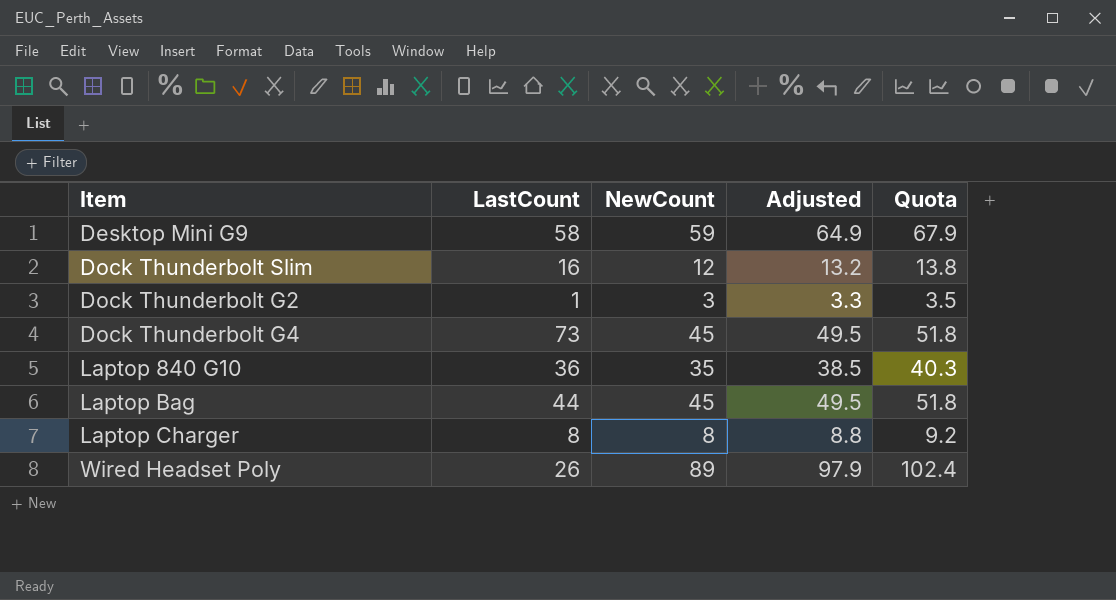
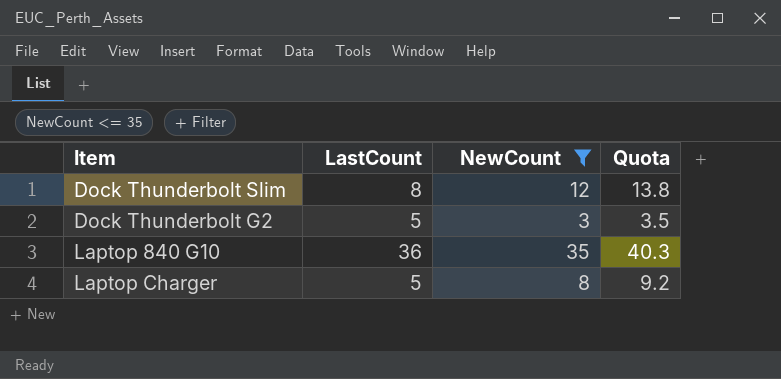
filter: none -> NewCount <= 35
column Adjusted | formula: [NewCount] * 1.1 -> none
Dock Thunderbolt Slim | LastCount: 16 -> 8
Dock Thunderbolt G2 | LastCount: 1 -> 5
Laptop Charger | LastCount: 8 -> 5

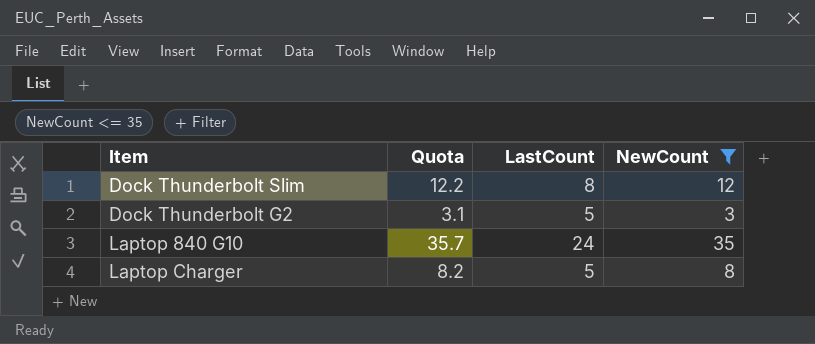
column Quota | formula: [NewCount] * 1.15 -> [NewCount] * 1.02
column Quota | position: 4 -> 2
Laptop 840 G10 | LastCount: 36 -> 24

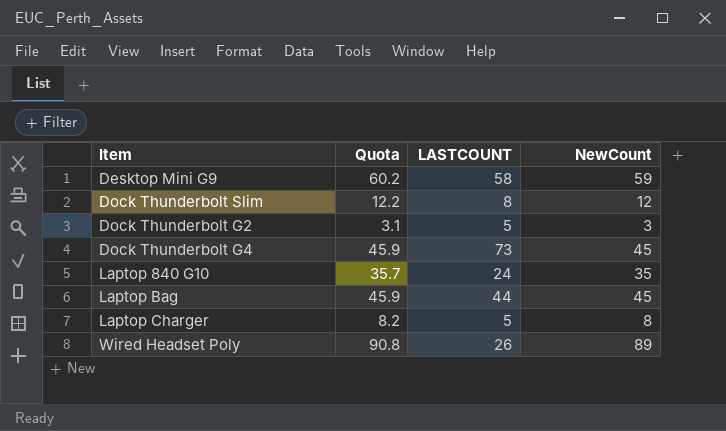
filter: NewCount <= 35 -> none
column name: LastCount -> LASTCOUNT

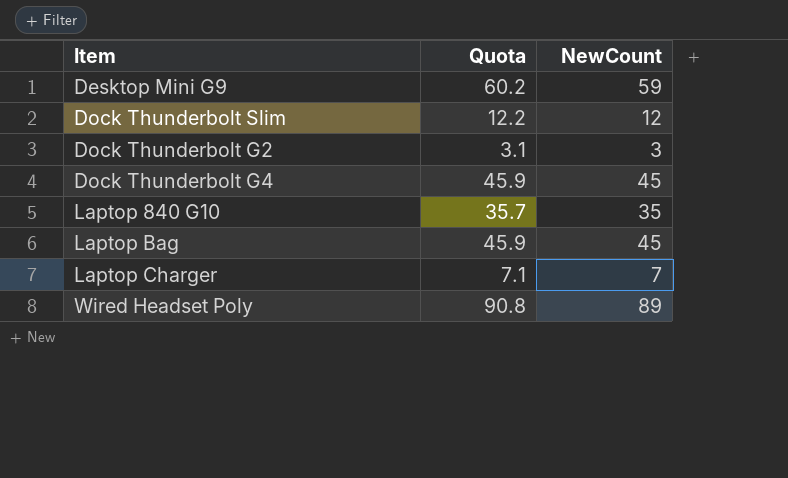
column LASTCOUNT | position: 3 -> none
Laptop Charger | Quota: 8.2 -> 7.1
Laptop Charger | NewCount: 8 -> 7

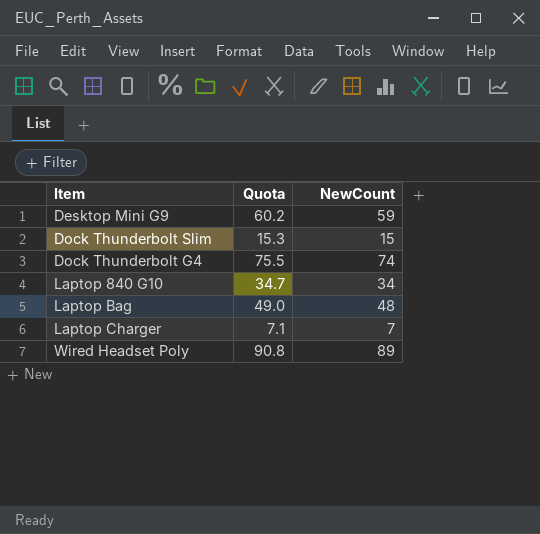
row Dock Thunderbolt G2: 3.1 | 3 -> none
Dock Thunderbolt Slim | Quota: 12.2 -> 15.3
Dock Thunderbolt Slim | NewCount: 12 -> 15
Dock Thunderbolt G4 | Quota: 45.9 -> 75.5
Dock Thunderbolt G4 | NewCount: 45 -> 74
Laptop 840 G10 | Quota: 35.7 -> 34.7
Laptop 840 G10 | NewCount: 35 -> 34
Laptop Bag | Quota: 45.9 -> 49.0
Laptop Bag | NewCount: 45 -> 48

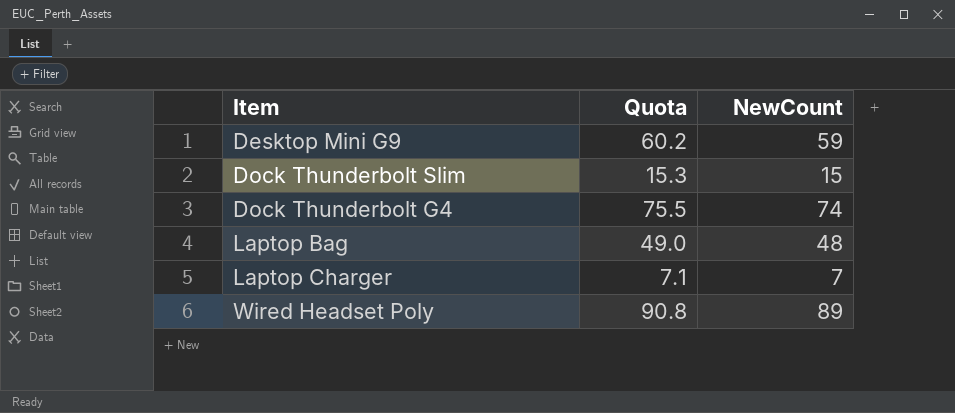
row Laptop 840 G10: 34.7 | 34 -> none

